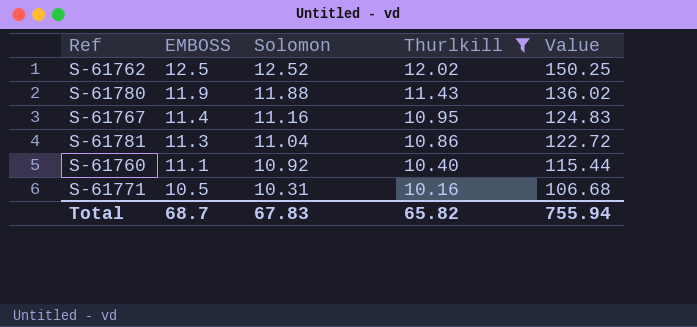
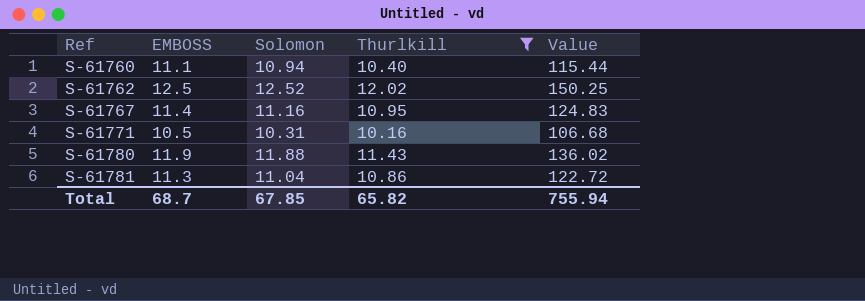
row order: EMBOSS descending -> Ref ascending
S-61760 | Solomon: 10.92 -> 10.94
Total | Solomon: 67.83 -> 67.85

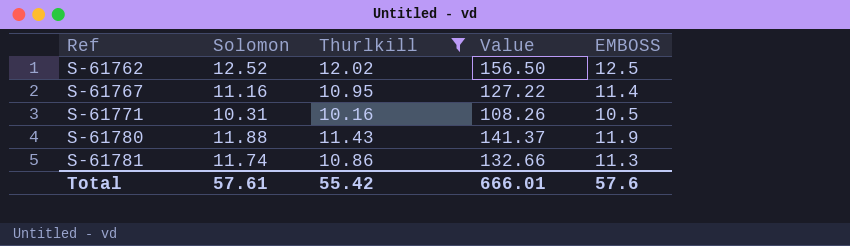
column Value | formula: [EMBOSS] * [Thurlkill] -> [Solomon] * [EMBOSS]
column EMBOSS | position: 2 -> 5
row S-61760: 11.1 | 10.94 | 10.40 | 115.44 -> none
S-61781 | Solomon: 11.04 -> 11.74
Total | Solomon: 67.85 -> 57.61
Total | Thurlkill: 65.82 -> 55.42
Total | Value: 755.94 -> 666.01
Total | EMBOSS: 68.7 -> 57.6

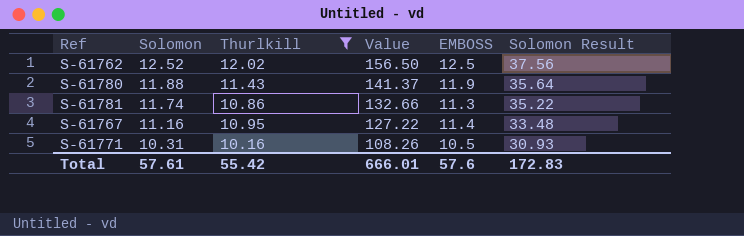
row order: Ref ascending -> Solomon descending
column Solomon Result | formula: none -> [Solomon] * 3

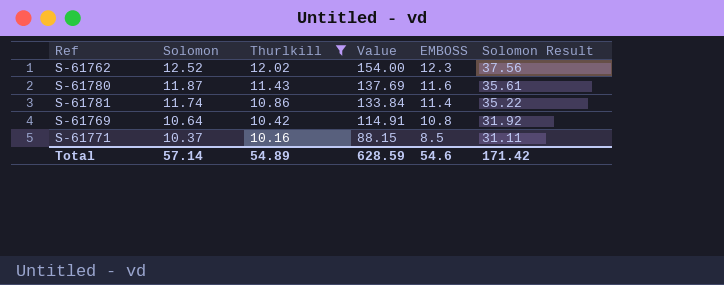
row S-61767: 11.16 | 10.95 | 127.22 | 11.4 | 33.48 -> none
S-61762 | Value: 156.50 -> 154.00
S-61762 | EMBOSS: 12.5 -> 12.3
S-61780 | Solomon: 11.88 -> 11.87
S-61780 | Value: 141.37 -> 137.69
S-61780 | EMBOSS: 11.9 -> 11.6
S-61780 | Solomon Result: 35.64 -> 35.61
S-61781 | Value: 132.66 -> 133.84
S-61781 | EMBOSS: 11.3 -> 11.4
row S-61769: none -> 10.64 | 10.42 | 114.91 | 10.8 | 31.92
S-61771 | Solomon: 10.31 -> 10.37
S-61771 | Value: 108.26 -> 88.15
S-61771 | EMBOSS: 10.5 -> 8.5
S-61771 | Solomon Result: 30.93 -> 31.11
Total | Solomon: 57.61 -> 57.14
Total | Thurlkill: 55.42 -> 54.89
Total | Value: 666.01 -> 628.59
Total | EMBOSS: 57.6 -> 54.6
Total | Solomon Result: 172.83 -> 171.42

